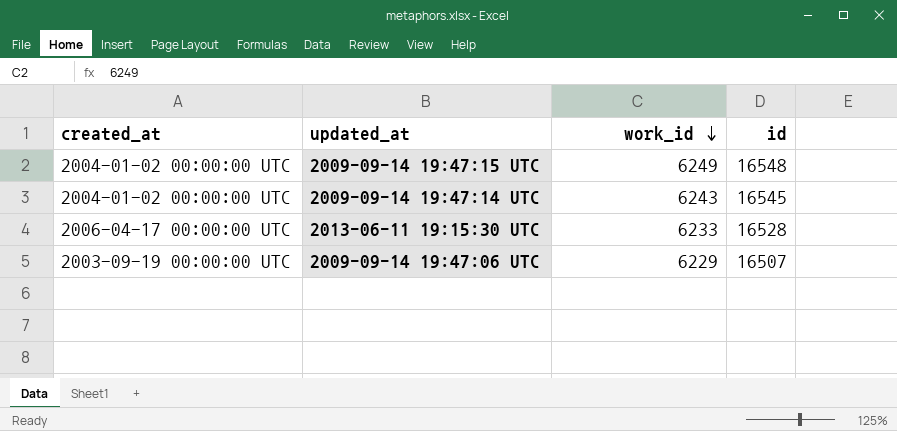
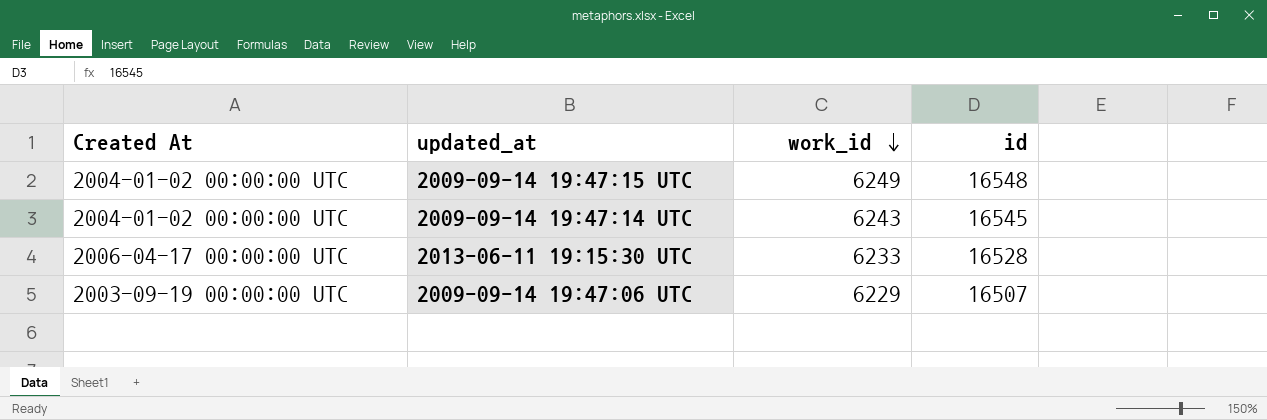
column name: created_at -> Created At

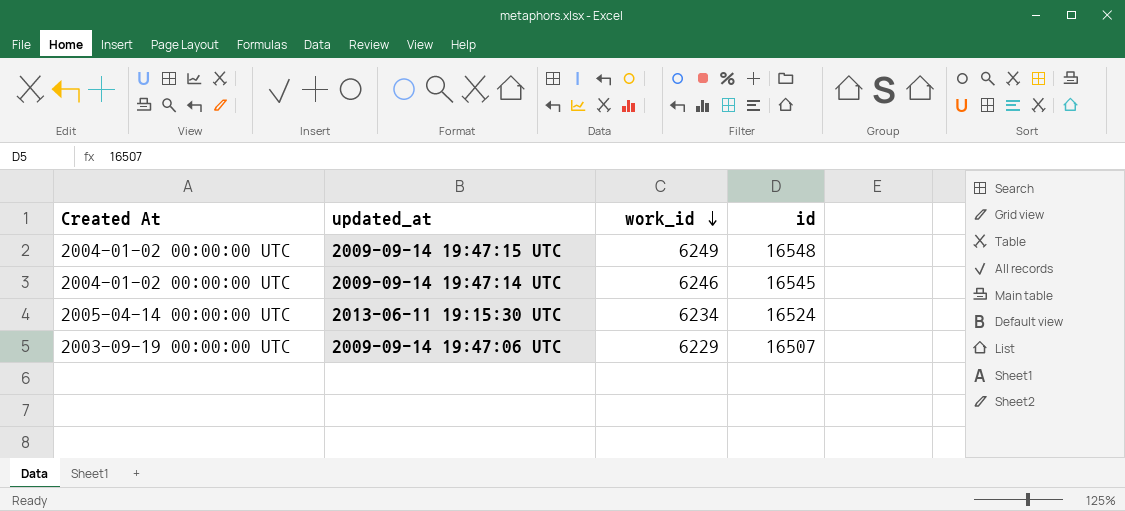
2009-09-14 19:47:14 UTC | work_id: 6243 -> 6246
2013-06-11 19:15:30 UTC | Created At: 2006-04-17 00:00:00 UTC -> 2005-04-14 00:00:00 UTC
2013-06-11 19:15:30 UTC | work_id: 6233 -> 6234
2013-06-11 19:15:30 UTC | id: 16528 -> 16524

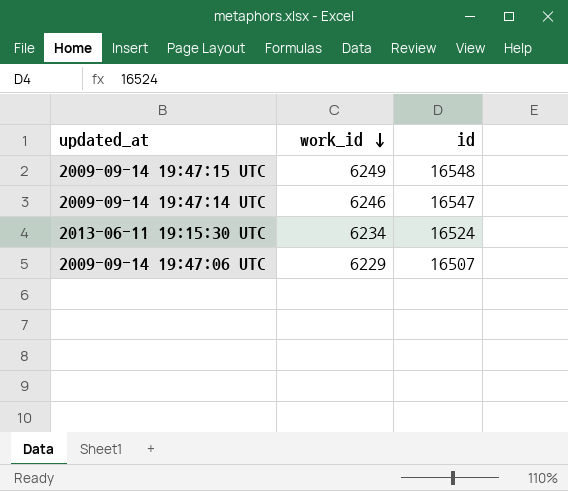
column Created At | position: 1 -> none
2009-09-14 19:47:14 UTC | id: 16545 -> 16547

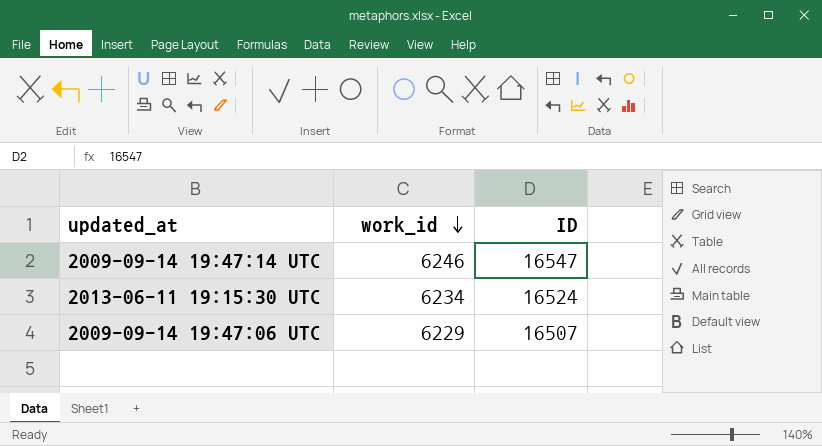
column name: id -> ID
row 2009-09-14 19:47:15 UTC: 6249 | 16548 -> none

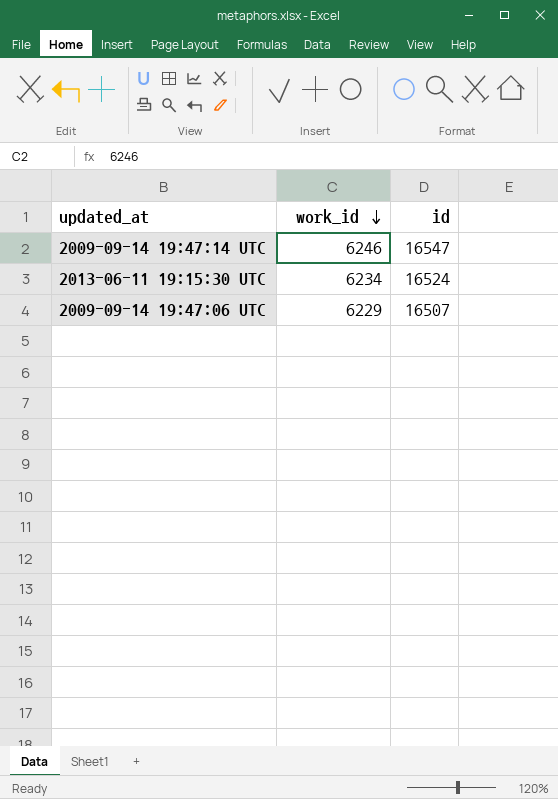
column name: ID -> id

